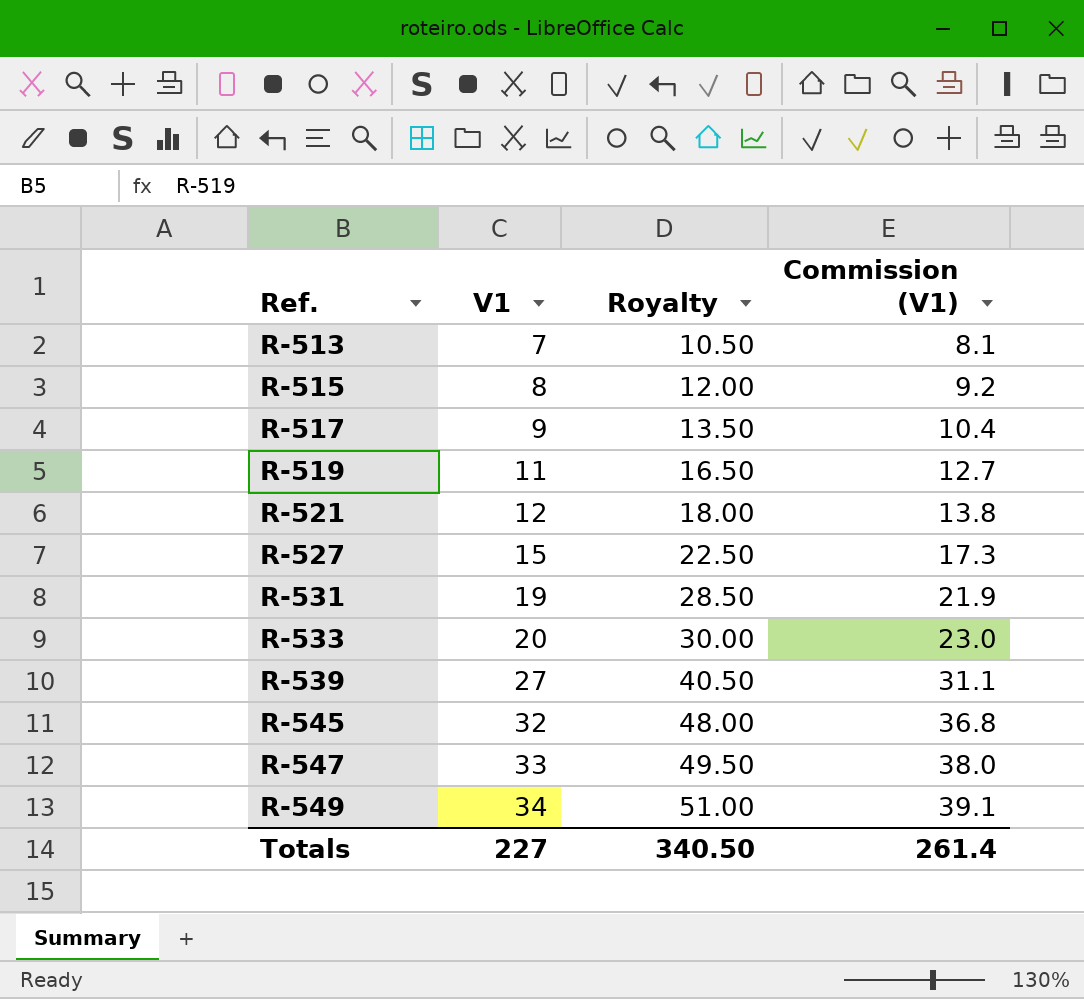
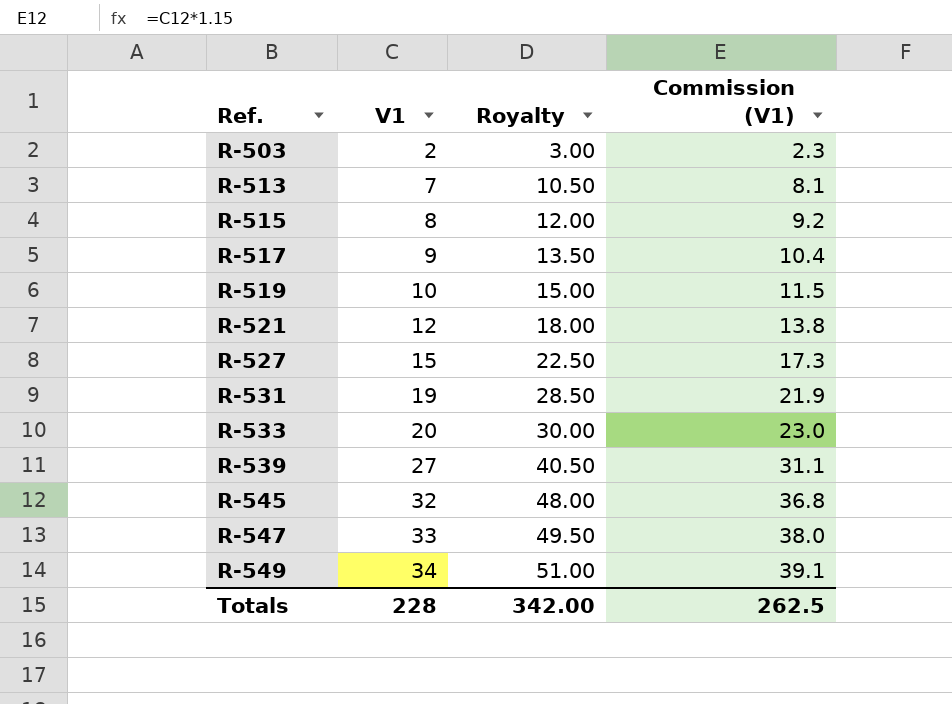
row R-503: none -> 2 | 3.00 | 2.3
R-519 | V1: 11 -> 10
R-519 | Royalty: 16.50 -> 15.00
R-519 | Commission (V1): 12.7 -> 11.5
Totals | V1: 227 -> 228
Totals | Royalty: 340.50 -> 342.00
Totals | Commission (V1): 261.4 -> 262.5

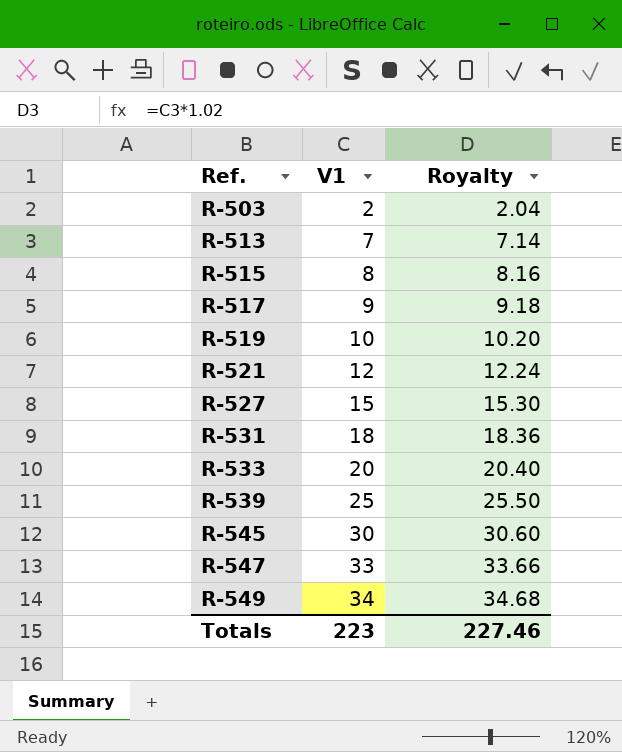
column Commission (V1) | formula: [V1] * 1.15 -> none
column Royalty | formula: [V1] * 1.5 -> [V1] * 1.02
R-531 | V1: 19 -> 18
R-539 | V1: 27 -> 25
R-545 | V1: 32 -> 30
Totals | V1: 228 -> 223
Totals | Royalty: 342.00 -> 227.46

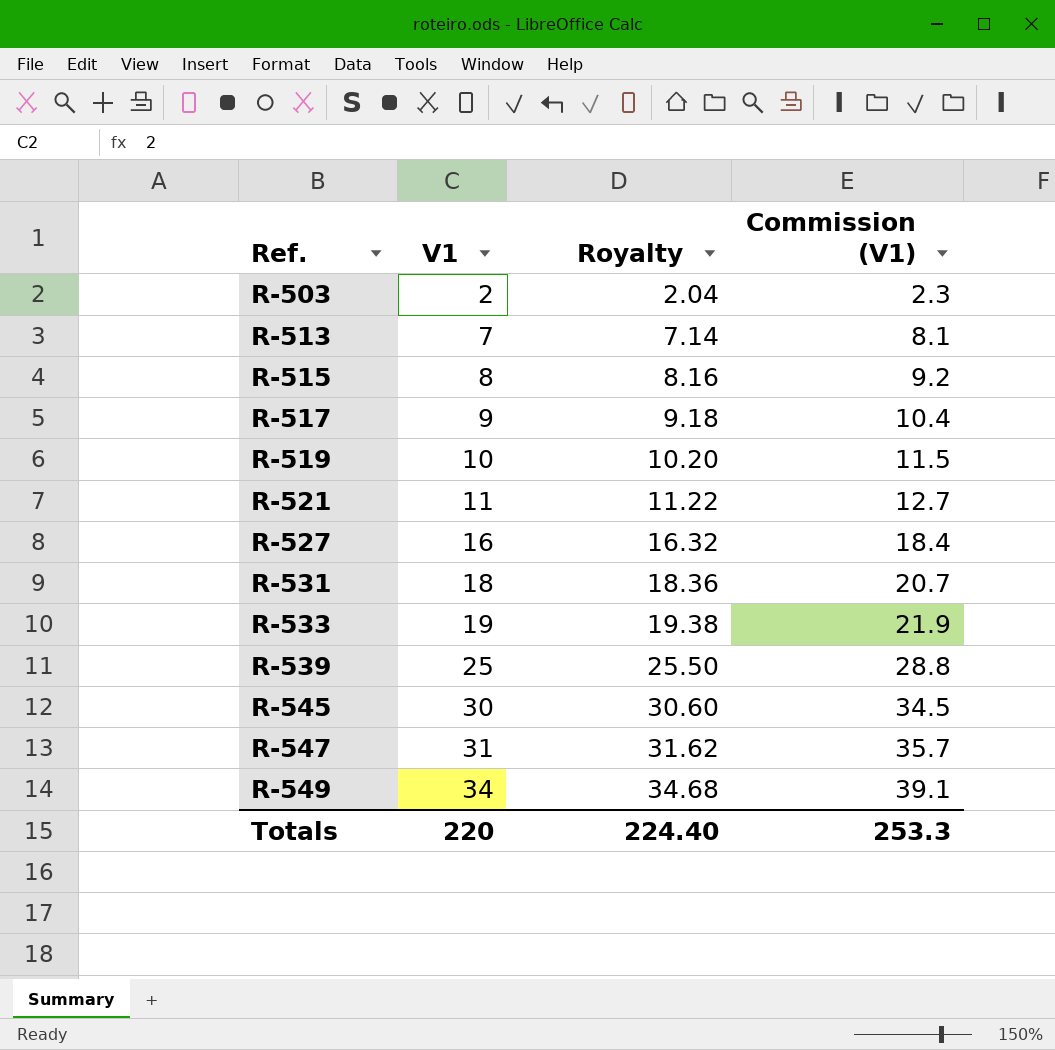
column Commission (V1) | formula: none -> [V1] * 1.15
R-521 | V1: 12 -> 11
R-521 | Royalty: 12.24 -> 11.22
R-527 | V1: 15 -> 16
R-527 | Royalty: 15.30 -> 16.32
R-533 | V1: 20 -> 19
R-533 | Royalty: 20.40 -> 19.38
R-547 | V1: 33 -> 31
R-547 | Royalty: 33.66 -> 31.62
Totals | V1: 223 -> 220
Totals | Royalty: 227.46 -> 224.40

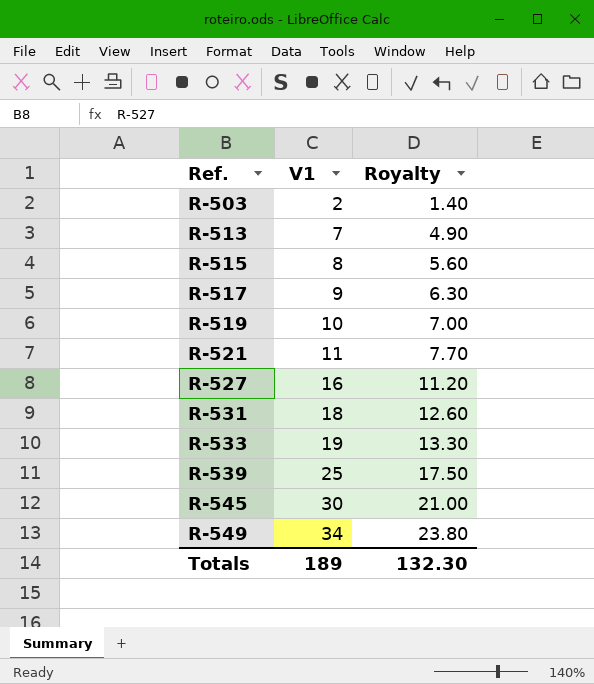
column Commission (V1) | formula: [V1] * 1.15 -> none
column Royalty | formula: [V1] * 1.02 -> [V1] * 0.7
row R-547: 31 | 31.62 | 35.7 -> none
Totals | V1: 220 -> 189
Totals | Royalty: 224.40 -> 132.30

